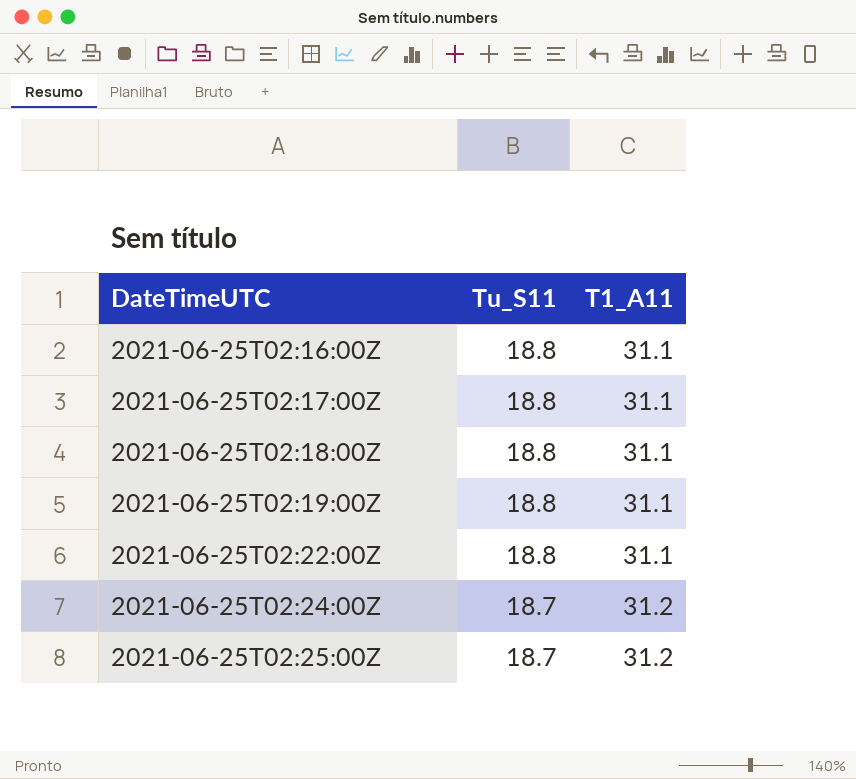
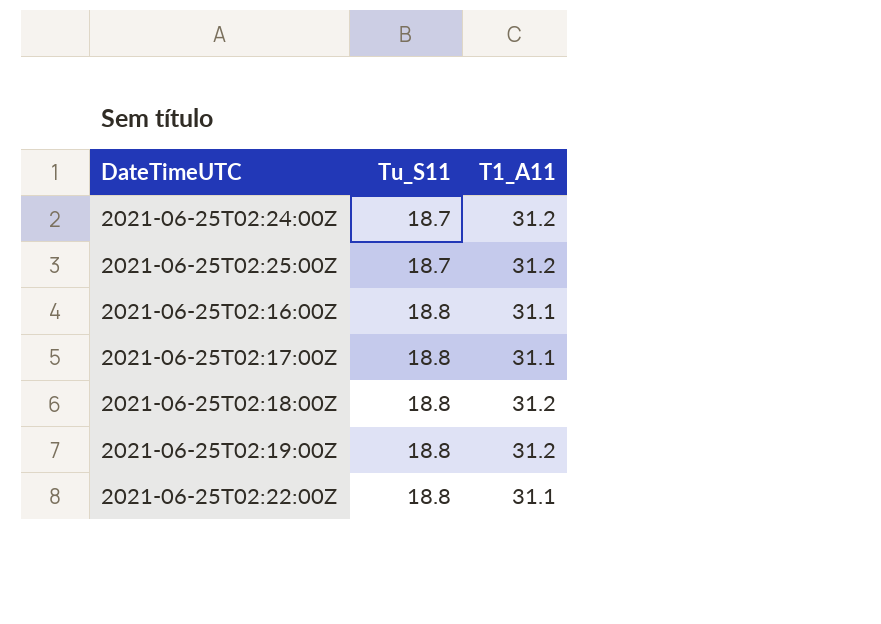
row order: DateTimeUTC ascending -> Tu_S11 ascending
2021-06-25T02:18:00Z | T1_A11: 31.1 -> 31.2
2021-06-25T02:19:00Z | T1_A11: 31.1 -> 31.2

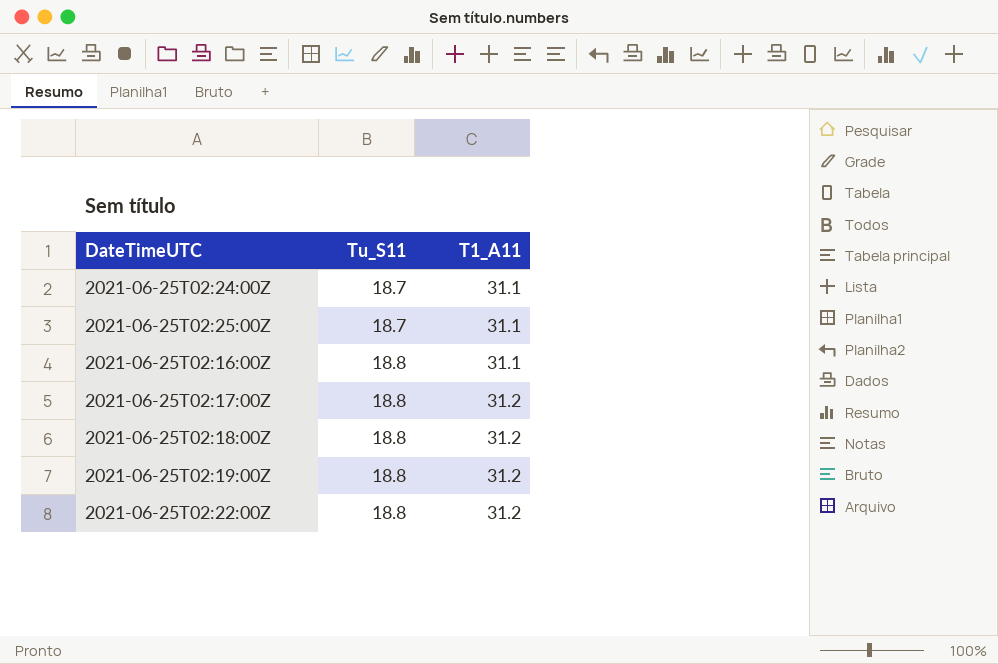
2021-06-25T02:24:00Z | T1_A11: 31.2 -> 31.1
2021-06-25T02:25:00Z | T1_A11: 31.2 -> 31.1
2021-06-25T02:17:00Z | T1_A11: 31.1 -> 31.2
2021-06-25T02:22:00Z | T1_A11: 31.1 -> 31.2

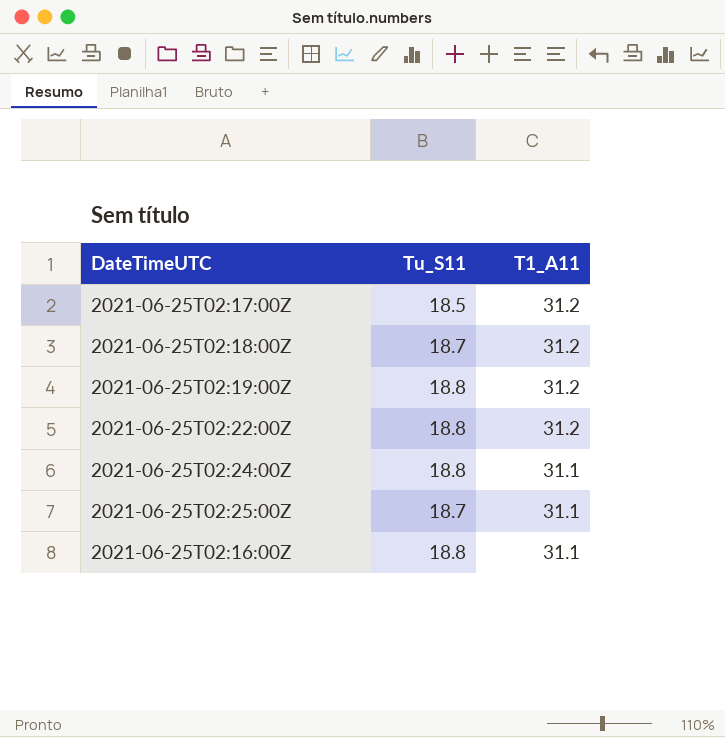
row order: Tu_S11 ascending -> T1_A11 descending
2021-06-25T02:17:00Z | Tu_S11: 18.8 -> 18.5
2021-06-25T02:18:00Z | Tu_S11: 18.8 -> 18.7
2021-06-25T02:24:00Z | Tu_S11: 18.7 -> 18.8

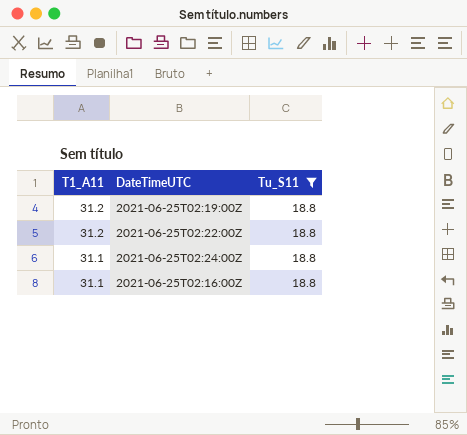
filter: none -> Tu_S11 = 18.8
column T1_A11 | position: 3 -> 1

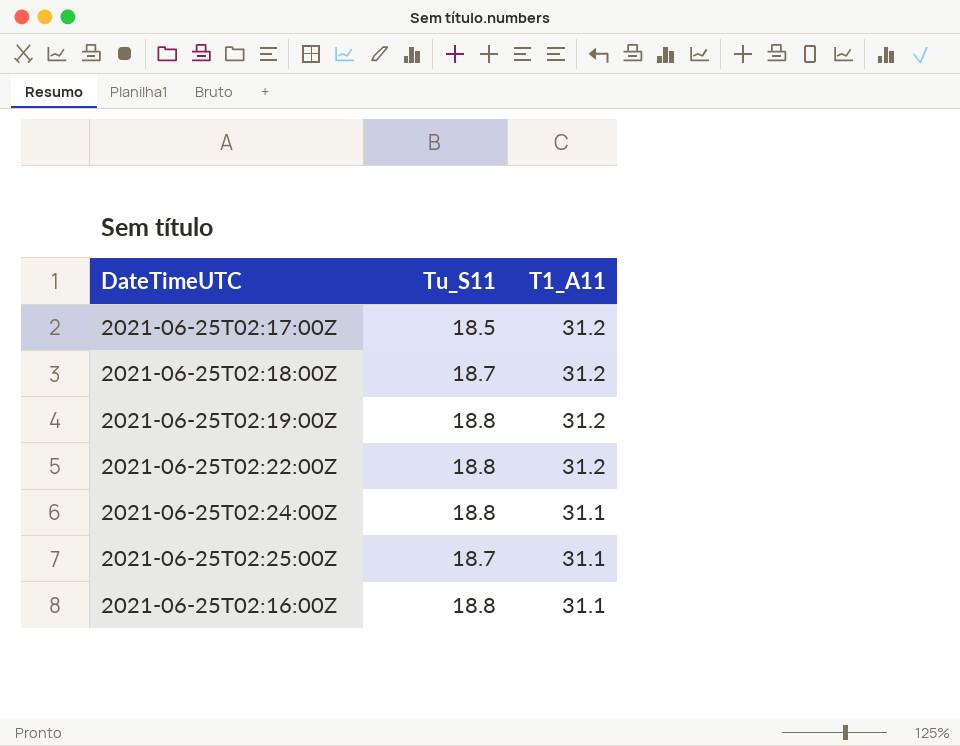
filter: Tu_S11 = 18.8 -> none
column T1_A11 | position: 1 -> 3

